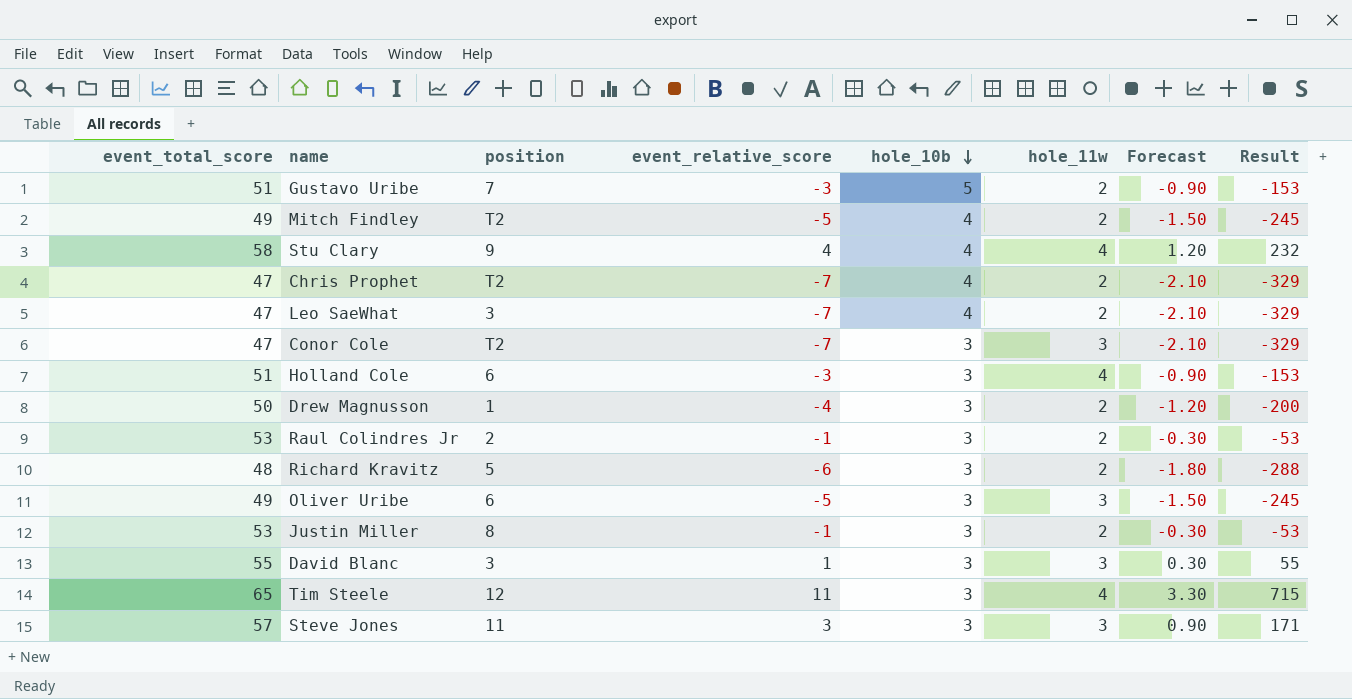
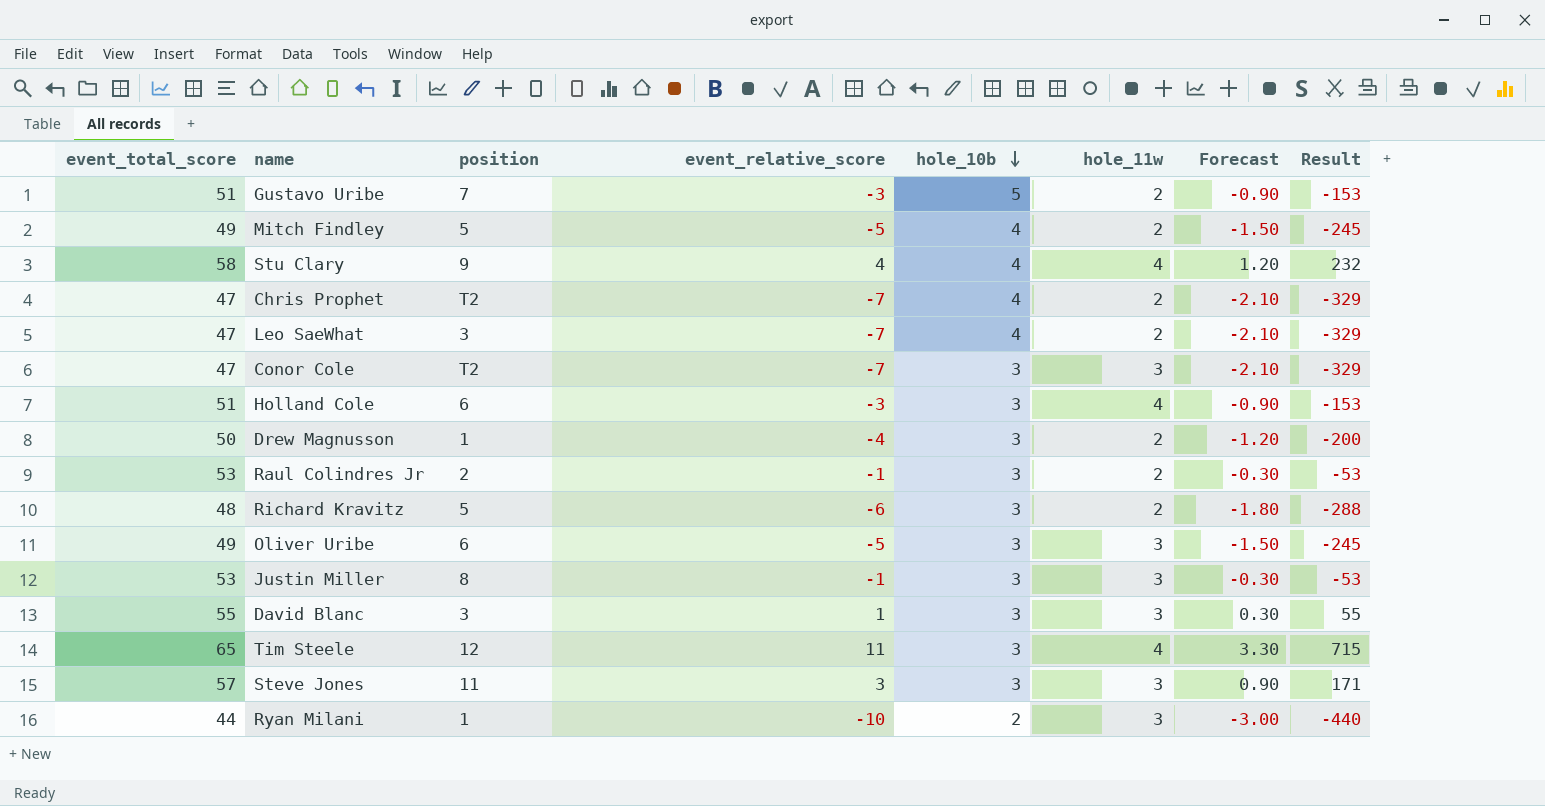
Mitch Findley | position: T2 -> 5
Justin Miller | hole_11w: 2 -> 3
row Ryan Milani: none -> 44 | 1 | -10 | 2 | 3 | -3.00 | -440

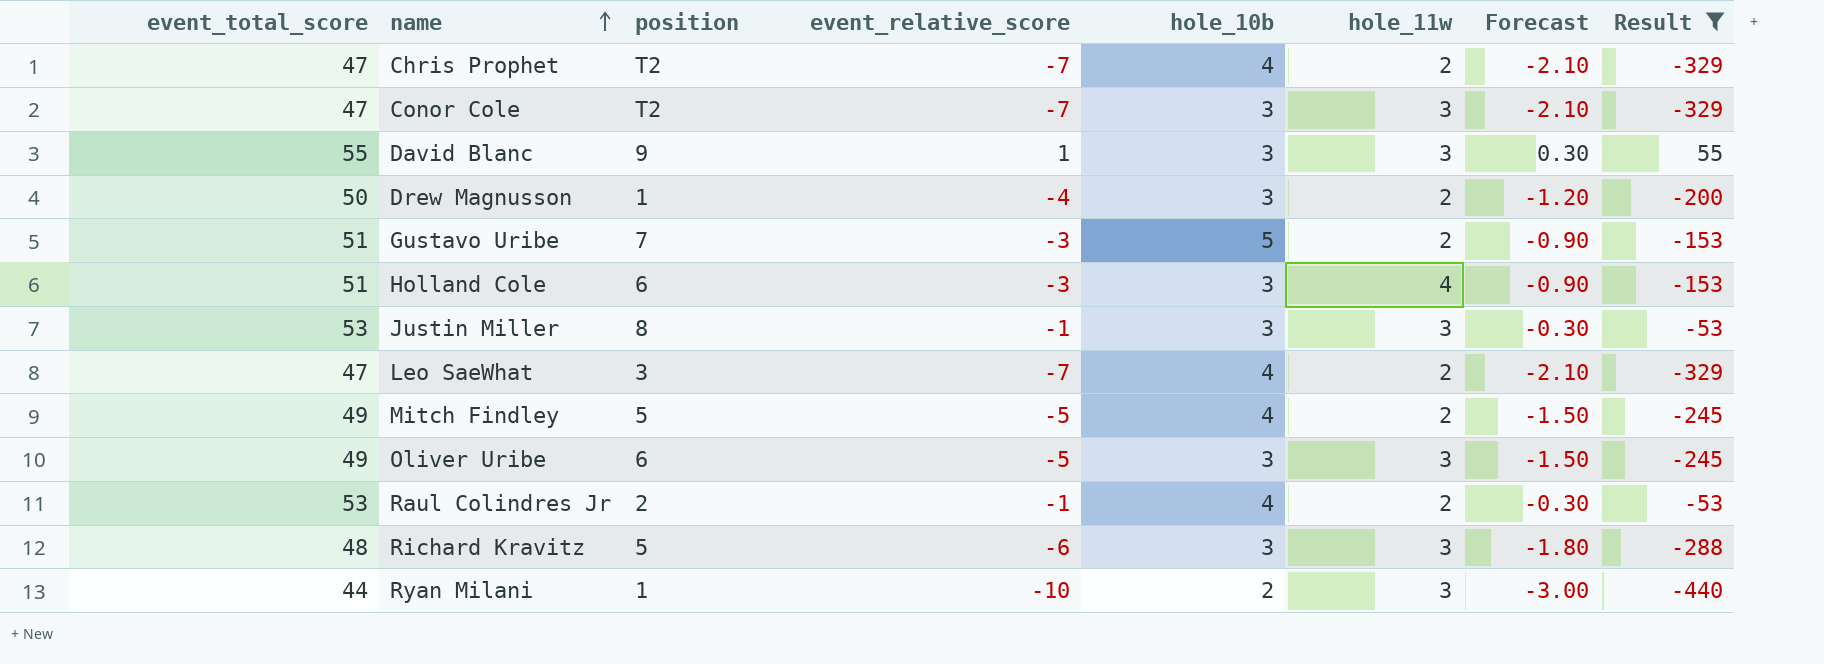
filter: none -> Result <= 55
row order: hole_10b descending -> name ascending
David Blanc | position: 3 -> 9
Raul Colindres Jr | hole_10b: 3 -> 4
Richard Kravitz | hole_11w: 2 -> 3

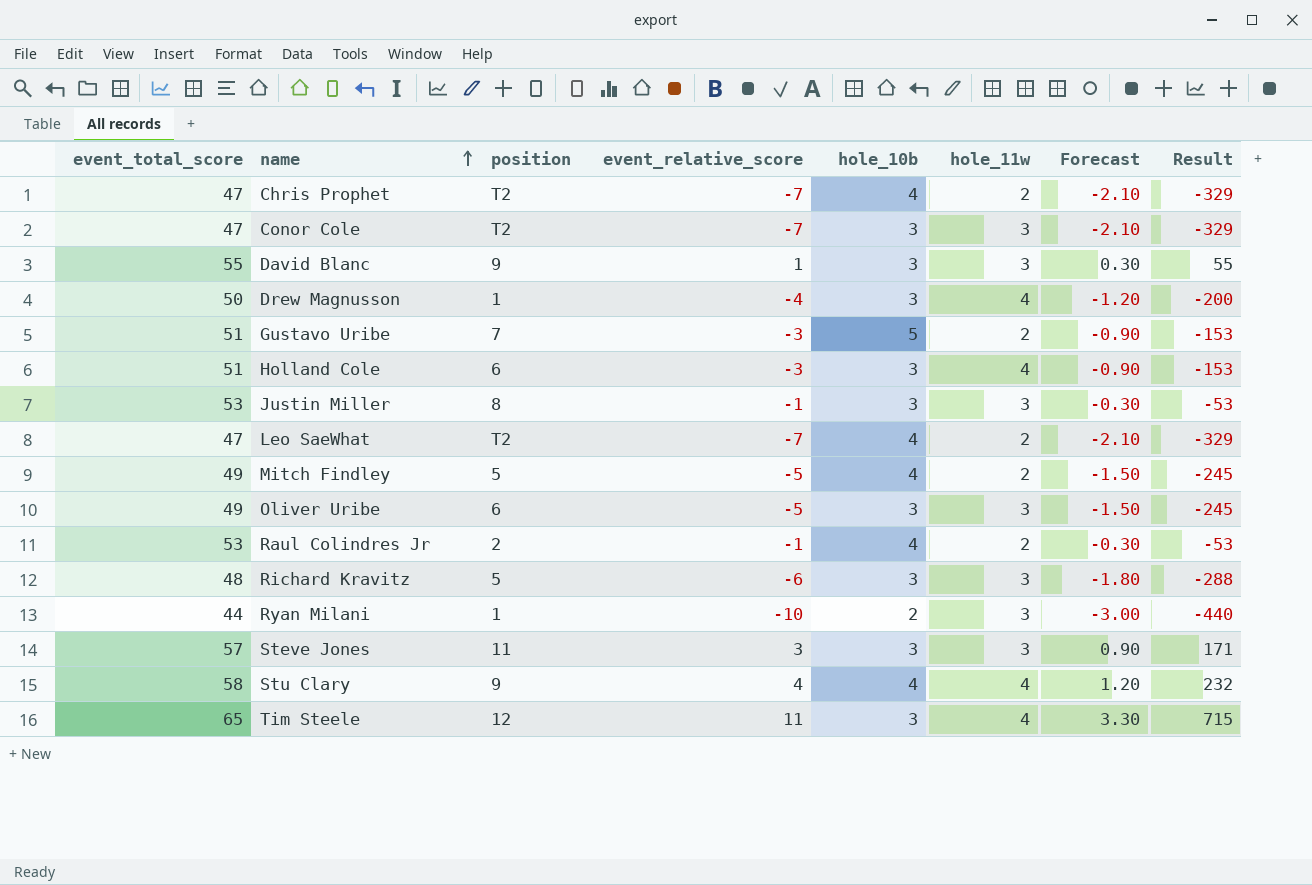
filter: Result <= 55 -> none
Drew Magnusson | hole_11w: 2 -> 4
Leo SaeWhat | position: 3 -> T2

